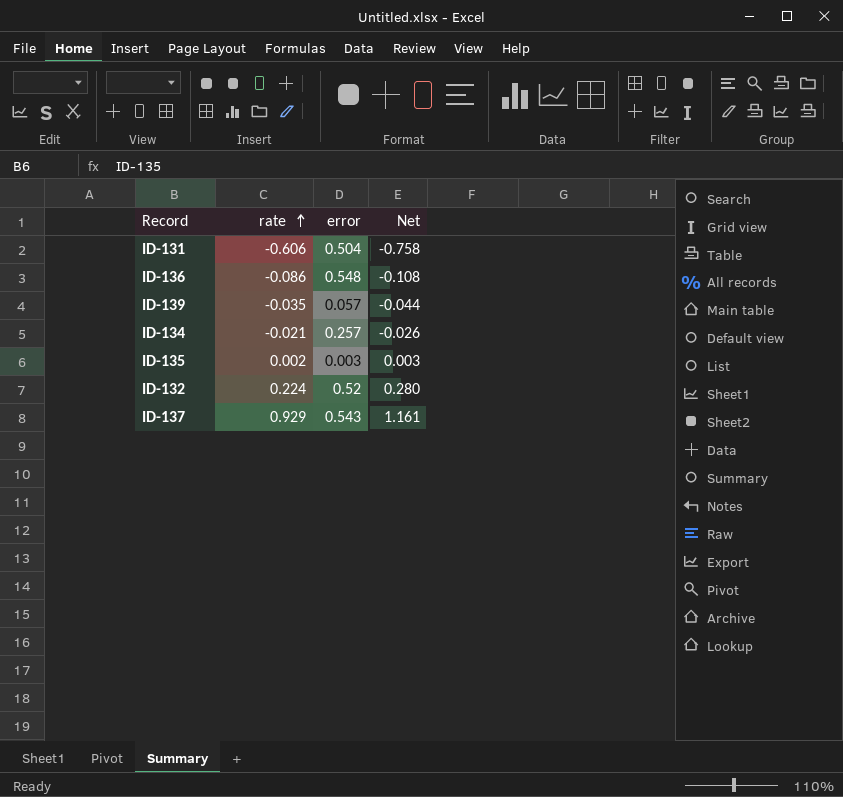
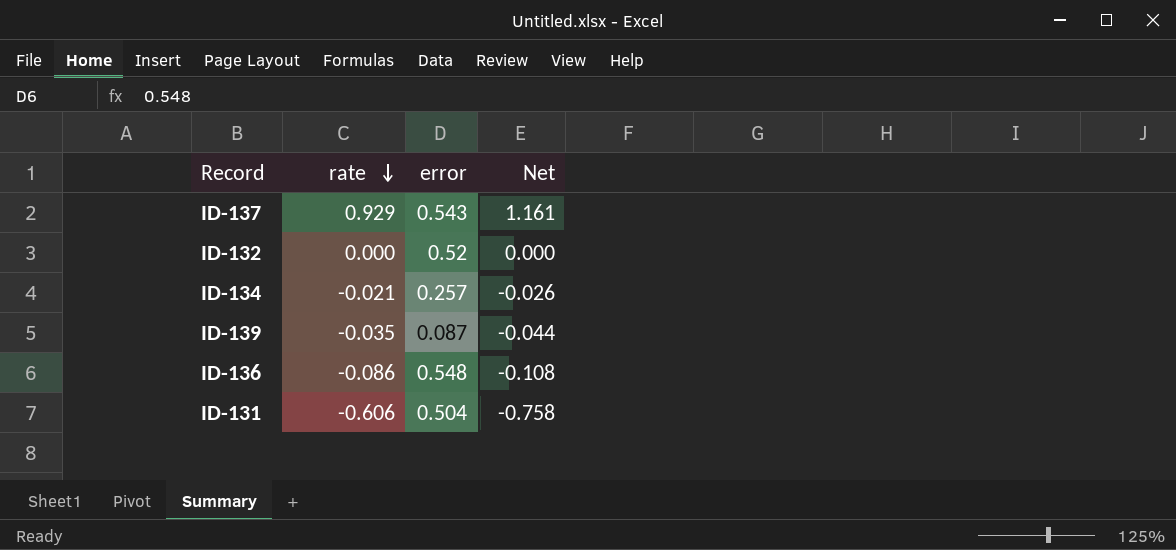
row order: rate ascending -> rate descending
row ID-135: 0.002 | 0.003 | 0.003 -> none
ID-132 | rate: 0.224 -> 0.000
ID-132 | Net: 0.280 -> 0.000
ID-139 | error: 0.057 -> 0.087

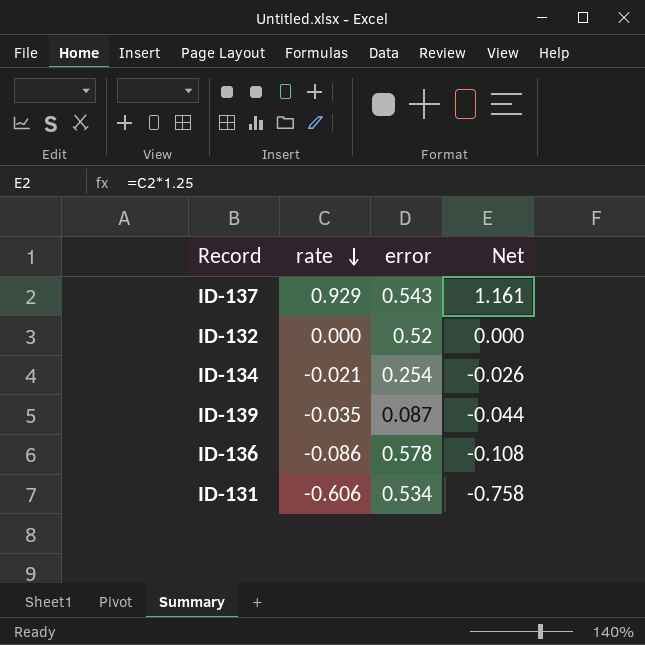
ID-134 | error: 0.257 -> 0.254
ID-136 | error: 0.548 -> 0.578
ID-131 | error: 0.504 -> 0.534

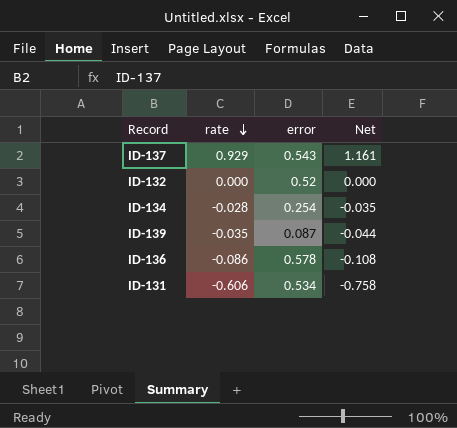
ID-134 | rate: -0.021 -> -0.028
ID-134 | Net: -0.026 -> -0.035

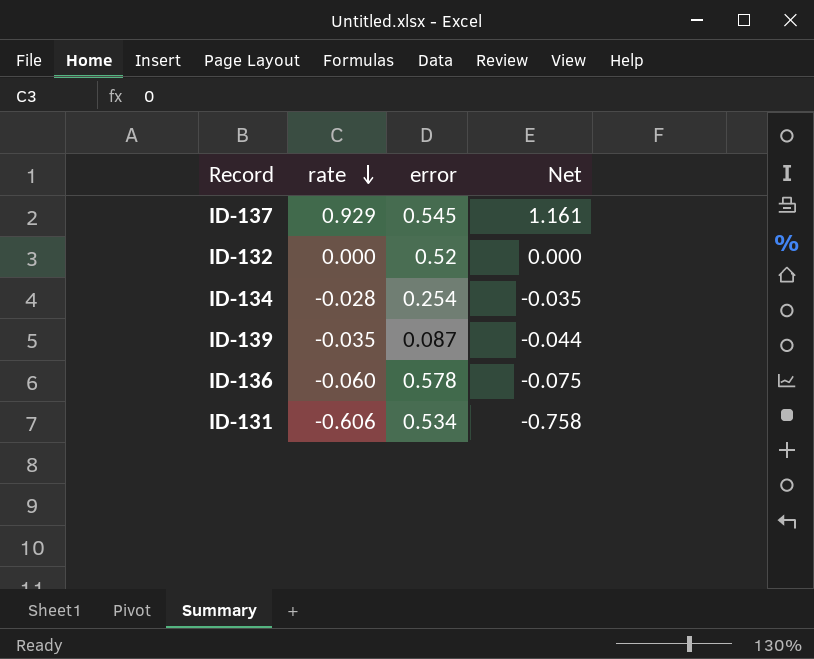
ID-137 | error: 0.543 -> 0.545
ID-136 | rate: -0.086 -> -0.060
ID-136 | Net: -0.108 -> -0.075

